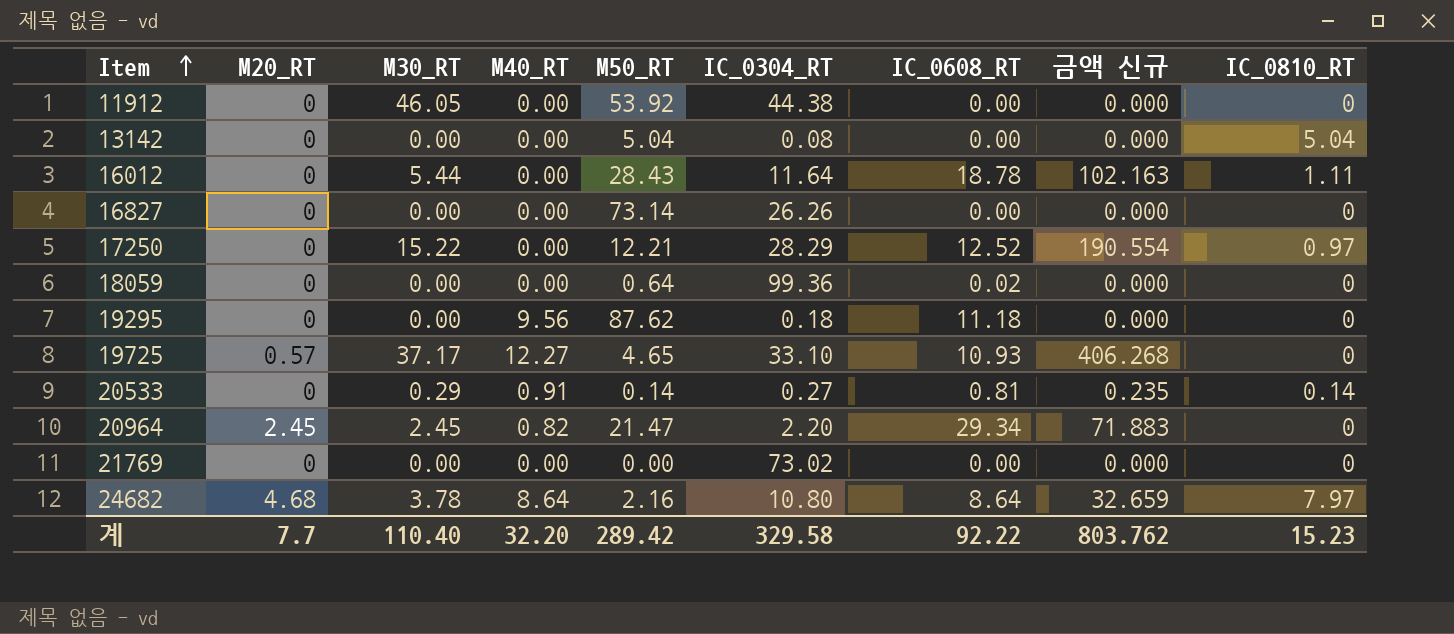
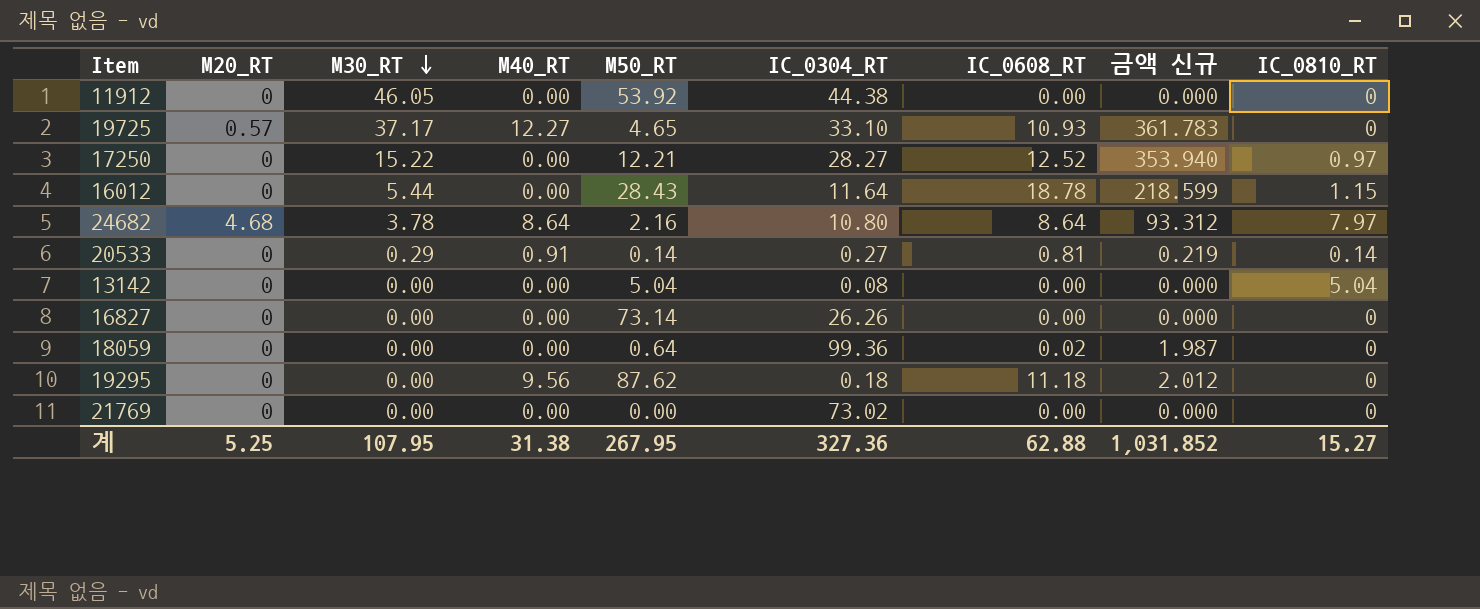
row order: Item ascending -> M30_RT descending
column 금액 신규 | formula: [M30_RT] * [IC_0608_RT] -> [IC_0304_RT] * [IC_0608_RT]
row 20964: 2.45 | 2.45 | 0.82 | 21.47 | 2.20 | 29.34 | 71.883 | 0 -> none
17250 | IC_0304_RT: 28.29 -> 28.27
16012 | IC_0810_RT: 1.11 -> 1.15
계 | M20_RT: 7.7 -> 5.25
계 | M30_RT: 110.40 -> 107.95
계 | M40_RT: 32.20 -> 31.38
계 | M50_RT: 289.42 -> 267.95
계 | IC_0304_RT: 329.58 -> 327.36
계 | IC_0608_RT: 92.22 -> 62.88
계 | 금액 신규: 803.762 -> 1,031.852
계 | IC_0810_RT: 15.23 -> 15.27

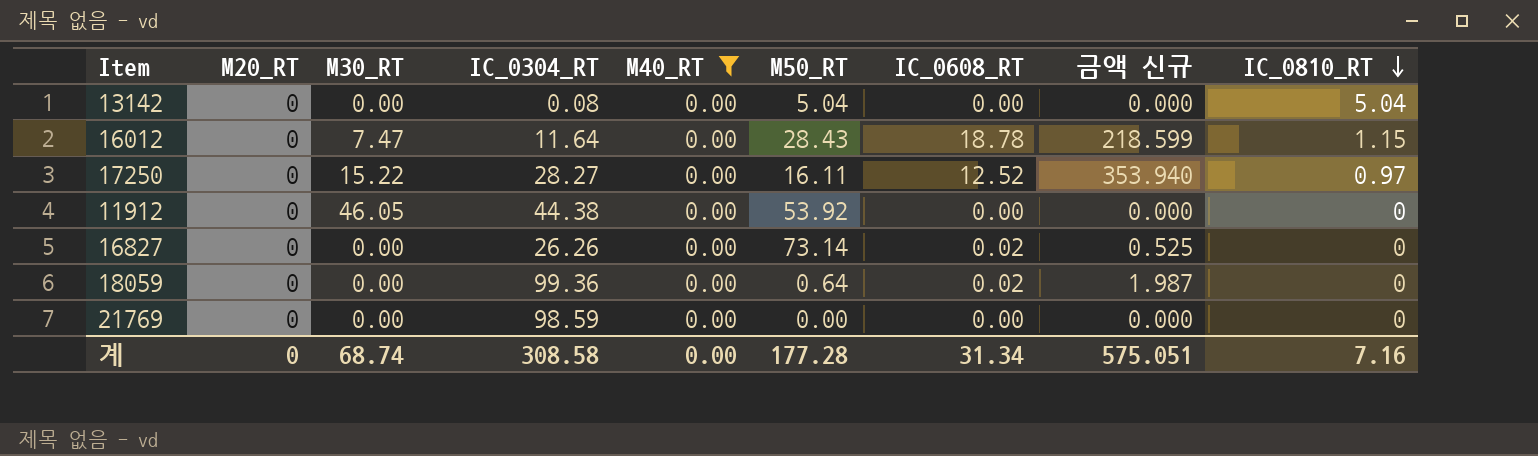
filter: none -> M40_RT = 0.00
row order: M30_RT descending -> IC_0810_RT descending
column IC_0304_RT | position: 6 -> 4
16012 | M30_RT: 5.44 -> 7.47
17250 | M50_RT: 12.21 -> 16.11
16827 | IC_0608_RT: 0.00 -> 0.02
16827 | 금액 신규: 0.000 -> 0.525
21769 | IC_0304_RT: 73.02 -> 98.59
계 | M20_RT: 5.25 -> 0
계 | M30_RT: 107.95 -> 68.74
계 | IC_0304_RT: 327.36 -> 308.58
계 | M40_RT: 31.38 -> 0.00
계 | M50_RT: 267.95 -> 177.28
계 | IC_0608_RT: 62.88 -> 31.34
계 | 금액 신규: 1,031.852 -> 575.051
계 | IC_0810_RT: 15.27 -> 7.16

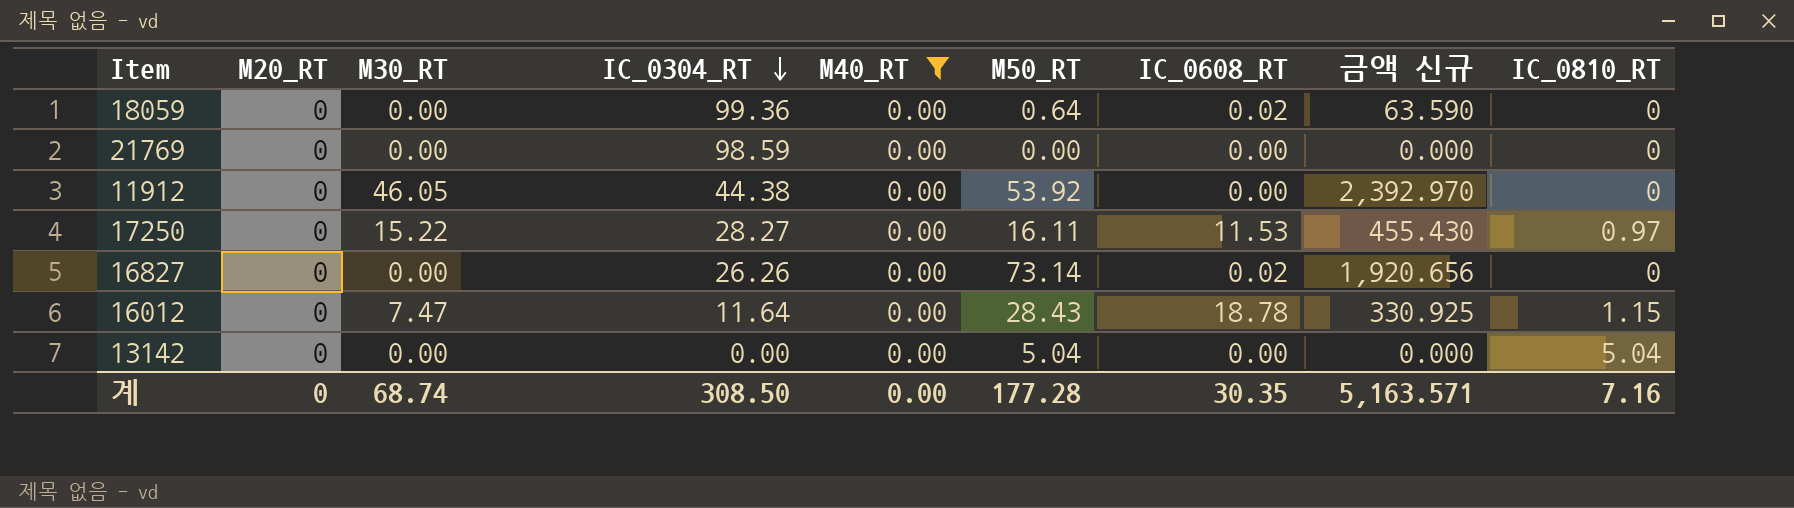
row order: IC_0810_RT descending -> IC_0304_RT descending
column 금액 신규 | formula: [IC_0304_RT] * [IC_0608_RT] -> [IC_0304_RT] * [M50_RT]
17250 | IC_0608_RT: 12.52 -> 11.53
13142 | IC_0304_RT: 0.08 -> 0.00
계 | IC_0304_RT: 308.58 -> 308.50
계 | IC_0608_RT: 31.34 -> 30.35
계 | 금액 신규: 575.051 -> 5,163.571

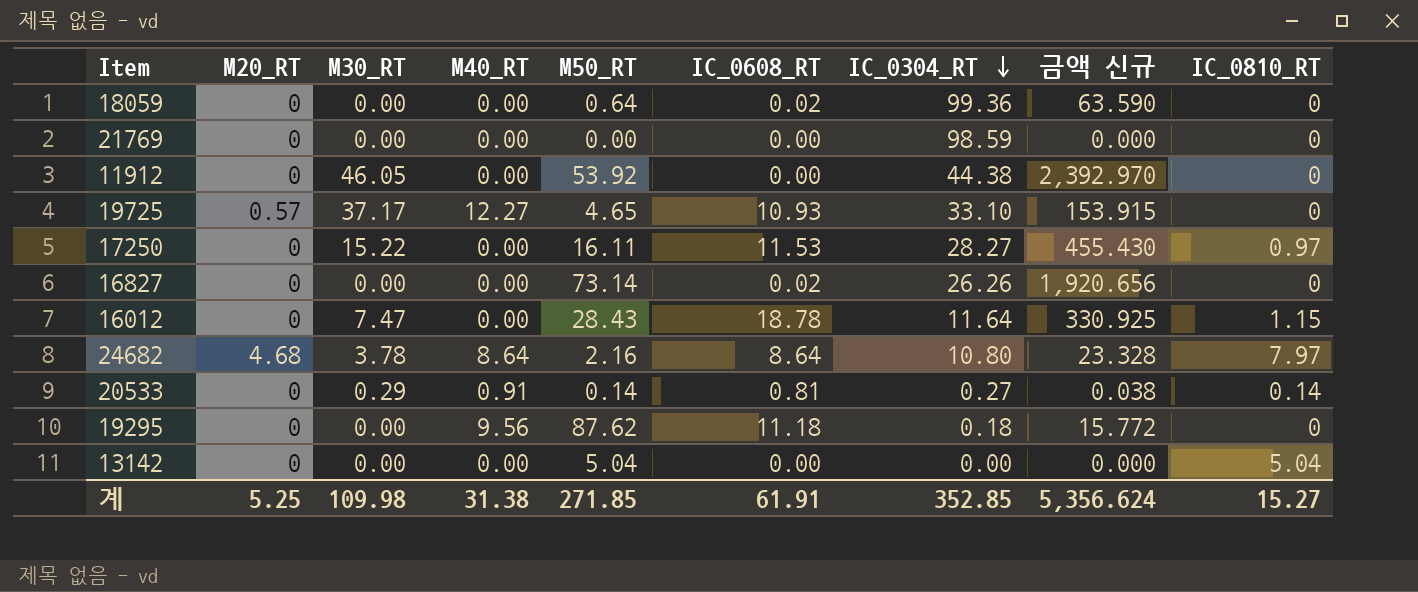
filter: M40_RT = 0.00 -> none
column IC_0304_RT | position: 4 -> 7
계 | M20_RT: 0 -> 5.25
계 | M30_RT: 68.74 -> 109.98
계 | M40_RT: 0.00 -> 31.38
계 | M50_RT: 177.28 -> 271.85
계 | IC_0608_RT: 30.35 -> 61.91
계 | IC_0304_RT: 308.50 -> 352.85
계 | 금액 신규: 5,163.571 -> 5,356.624
계 | IC_0810_RT: 7.16 -> 15.27

